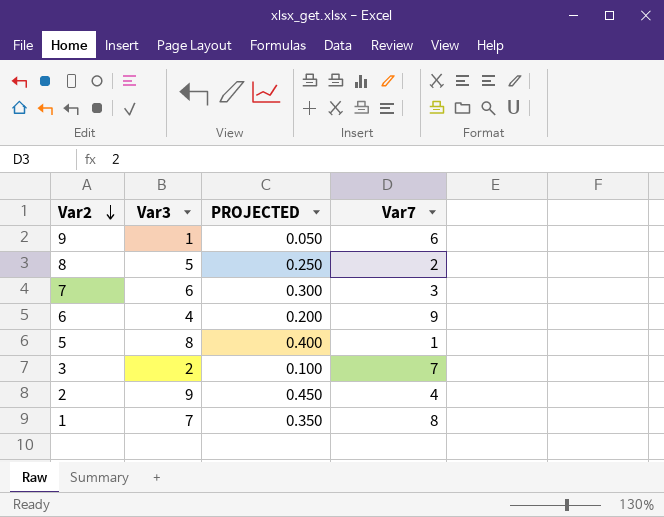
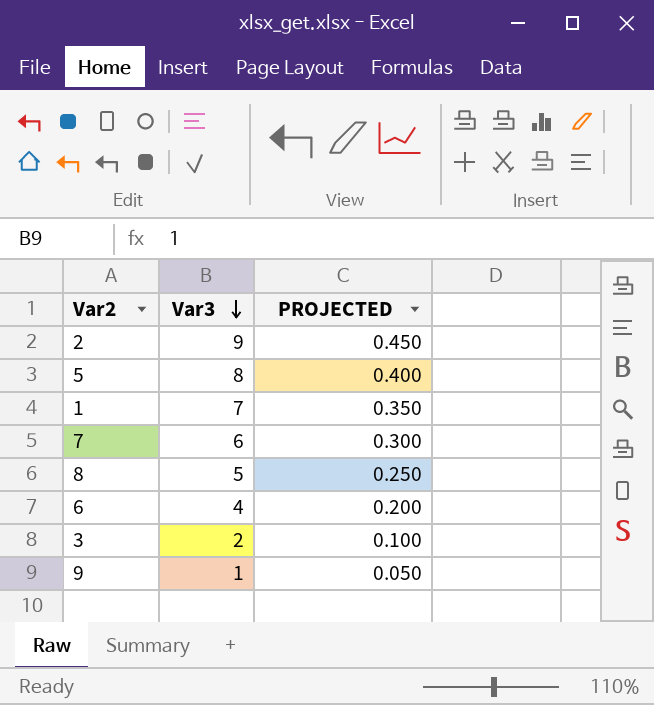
row order: Var2 descending -> Var3 descending
column Var7 | position: 4 -> none

